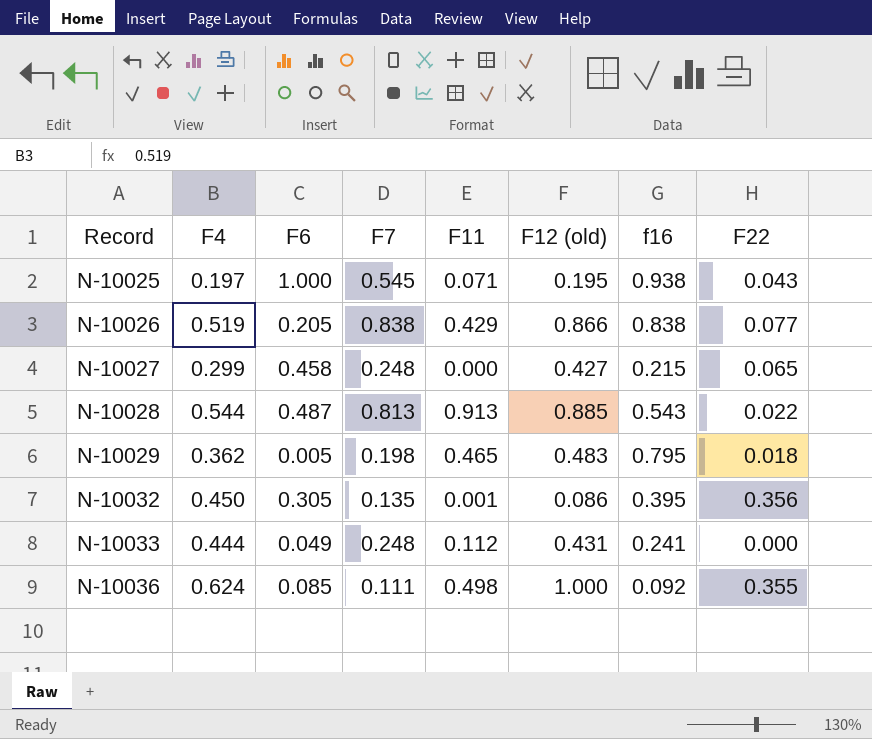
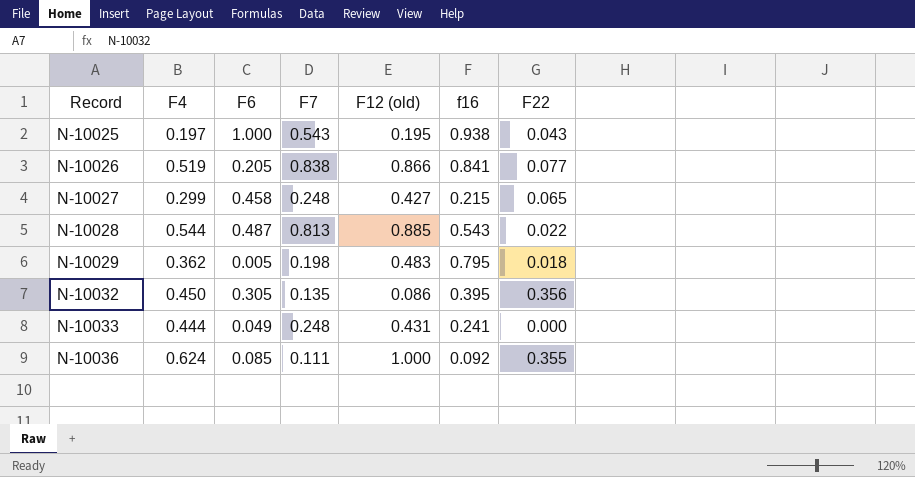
column F11 | position: 5 -> none
N-10025 | F7: 0.545 -> 0.543
N-10026 | f16: 0.838 -> 0.841

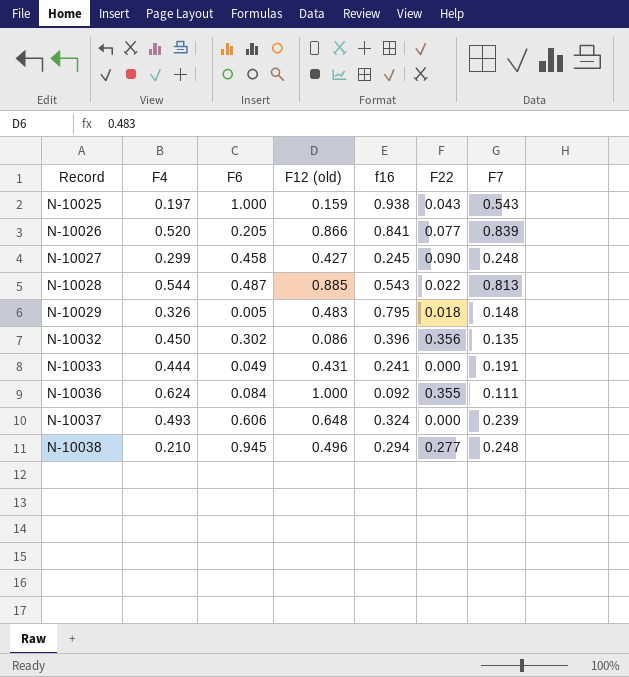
column F7 | position: 4 -> 7
N-10025 | F12 (old): 0.195 -> 0.159
N-10026 | F4: 0.519 -> 0.520
N-10026 | F7: 0.838 -> 0.839
N-10027 | f16: 0.215 -> 0.245
N-10027 | F22: 0.065 -> 0.090
N-10029 | F4: 0.362 -> 0.326
N-10029 | F7: 0.198 -> 0.148
N-10032 | F6: 0.305 -> 0.302
N-10032 | f16: 0.395 -> 0.396
N-10033 | F7: 0.248 -> 0.191
N-10036 | F6: 0.085 -> 0.084
row N-10037: none -> 0.493 | 0.606 | 0.648 | 0.324 | 0.000 | 0.239
row N-10038: none -> 0.210 | 0.945 | 0.496 | 0.294 | 0.277 | 0.248

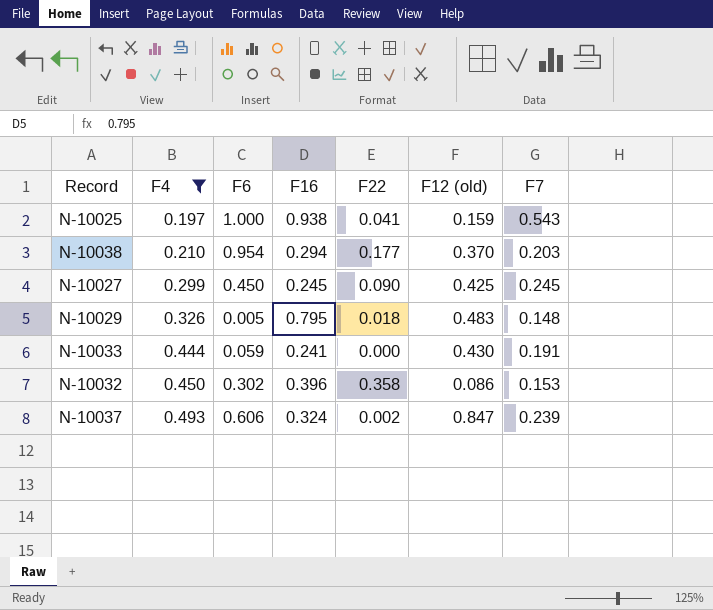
filter: none -> F4 <= 0.493
row order: Record ascending -> F4 ascending
column name: f16 -> F16
column F12 (old) | position: 4 -> 6
N-10025 | F22: 0.043 -> 0.041
N-10038 | F6: 0.945 -> 0.954
N-10038 | F22: 0.277 -> 0.177
N-10038 | F12 (old): 0.496 -> 0.370
N-10038 | F7: 0.248 -> 0.203
N-10027 | F6: 0.458 -> 0.450
N-10027 | F12 (old): 0.427 -> 0.425
N-10027 | F7: 0.248 -> 0.245
N-10033 | F6: 0.049 -> 0.059
N-10033 | F12 (old): 0.431 -> 0.430
N-10032 | F22: 0.356 -> 0.358
N-10032 | F7: 0.135 -> 0.153
N-10037 | F22: 0.000 -> 0.002
N-10037 | F12 (old): 0.648 -> 0.847

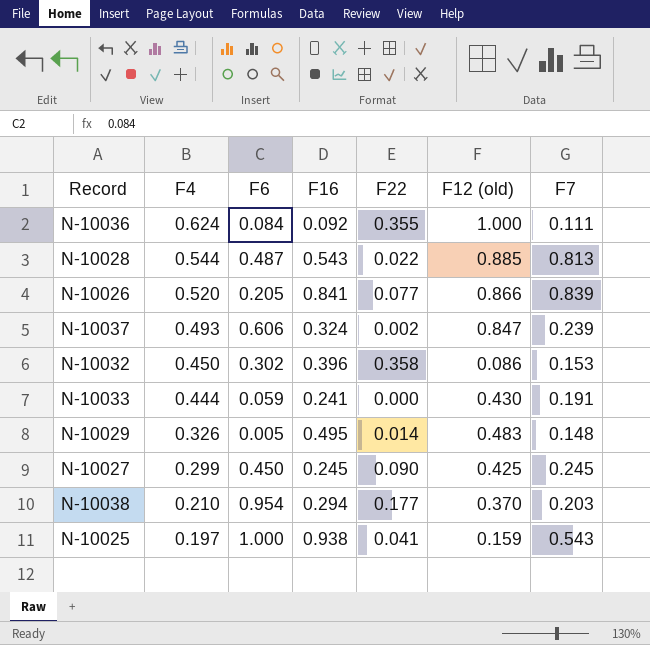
filter: F4 <= 0.493 -> none
row order: F4 ascending -> F4 descending
N-10029 | F16: 0.795 -> 0.495
N-10029 | F22: 0.018 -> 0.014

